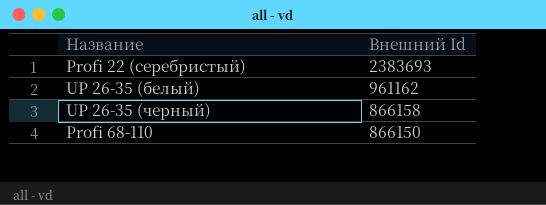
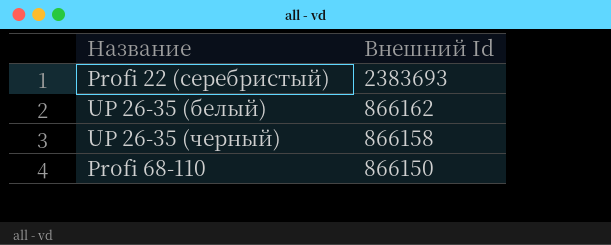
UP 26-35 (белый) | Внешний Id: 961162 -> 866162

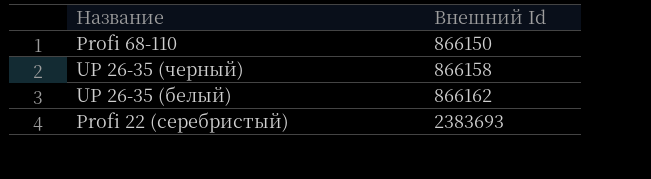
row order: Внешний Id descending -> Внешний Id ascending

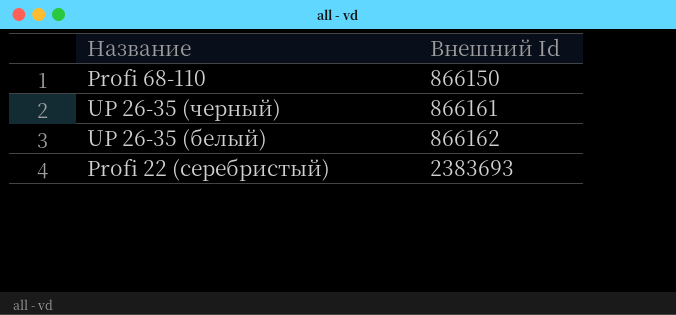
UP 26-35 (черный) | Внешний Id: 866158 -> 866161

